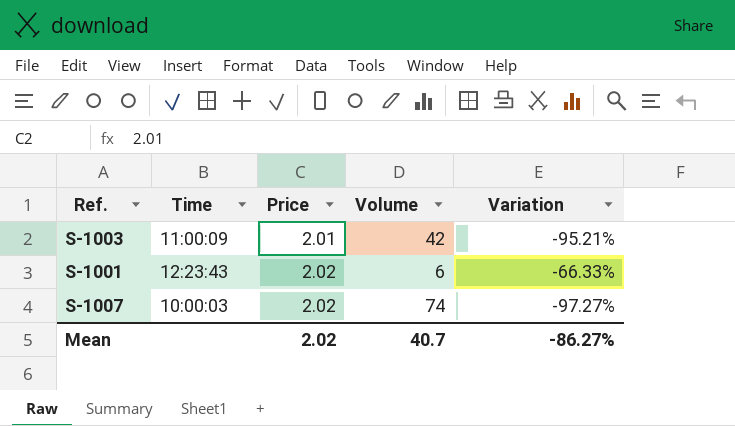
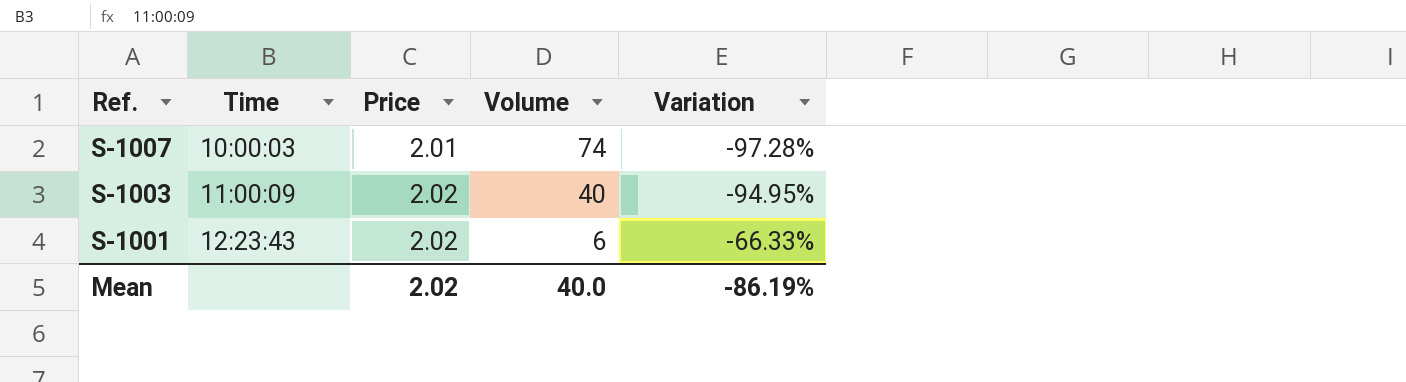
row order: Price ascending -> Ref. descending
S-1007 | Price: 2.02 -> 2.01
S-1007 | Variation: -97.27% -> -97.28%
S-1003 | Price: 2.01 -> 2.02
S-1003 | Volume: 42 -> 40
S-1003 | Variation: -95.21% -> -94.95%
Mean | Volume: 40.7 -> 40.0
Mean | Variation: -86.27% -> -86.19%

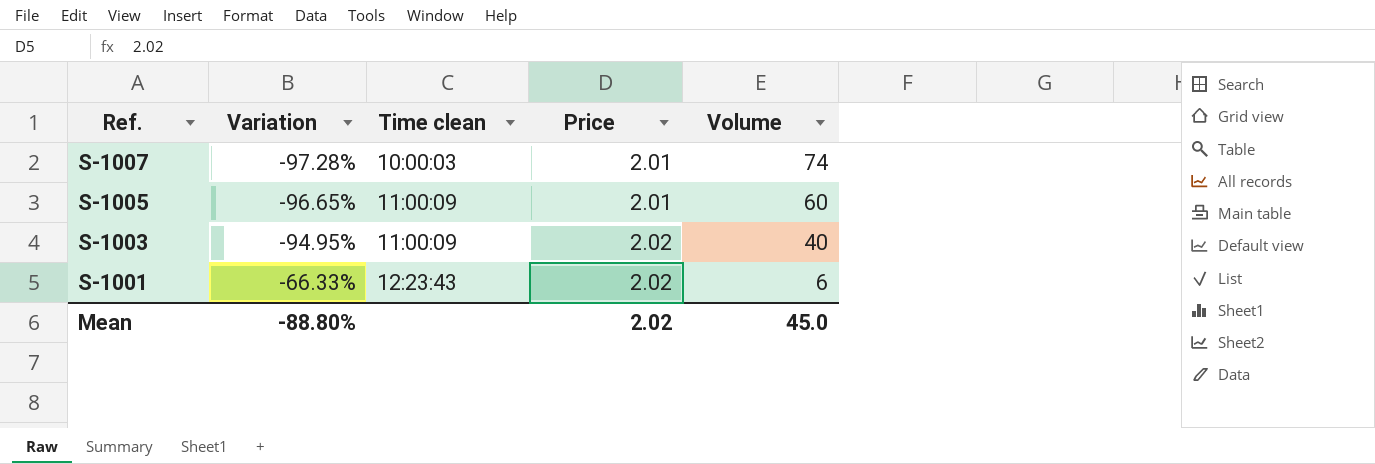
column Variation | position: 5 -> 2
column name: Time -> Time clean
row S-1005: none -> -96.65% | 11:00:09 | 2.01 | 60
Mean | Variation: -86.19% -> -88.80%
Mean | Volume: 40.0 -> 45.0

